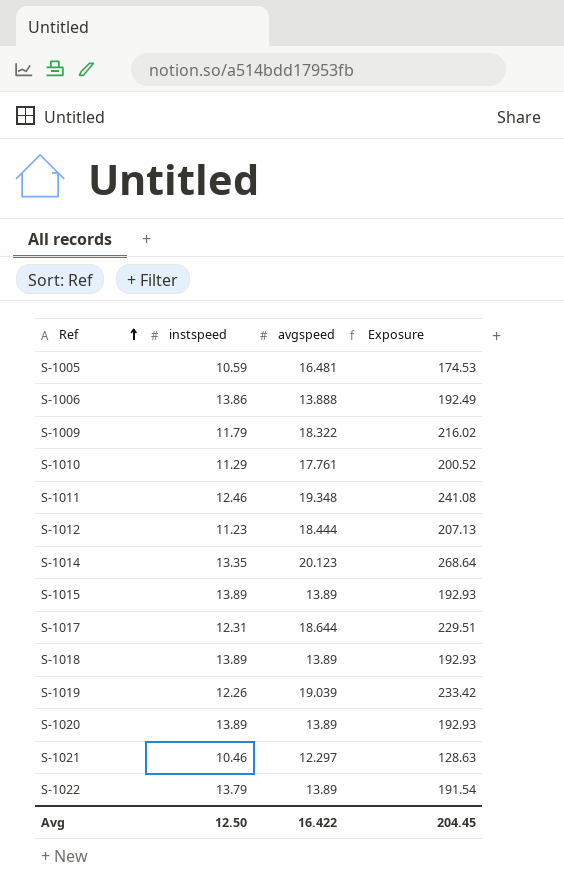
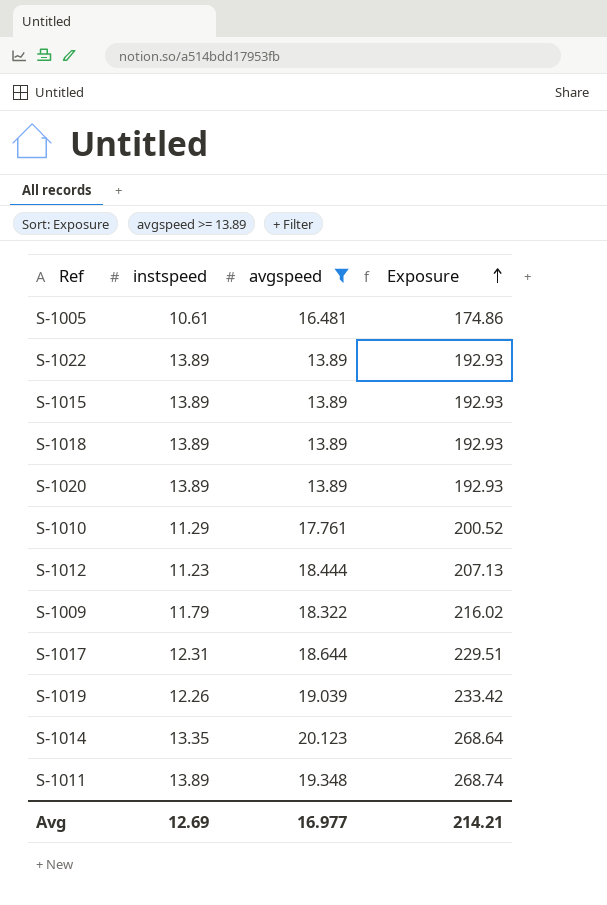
filter: none -> avgspeed >= 13.89
row order: Ref ascending -> Exposure ascending
S-1005 | instspeed: 10.59 -> 10.61
S-1005 | Exposure: 174.53 -> 174.86
S-1022 | instspeed: 13.79 -> 13.89
S-1022 | Exposure: 191.54 -> 192.93
S-1011 | instspeed: 12.46 -> 13.89
S-1011 | Exposure: 241.08 -> 268.74
Avg | instspeed: 12.50 -> 12.69
Avg | avgspeed: 16.422 -> 16.977
Avg | Exposure: 204.45 -> 214.21

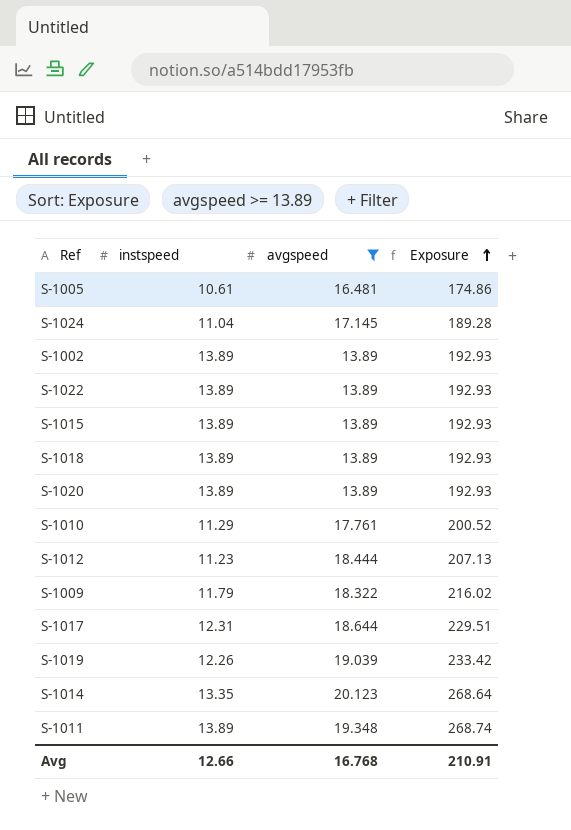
row S-1024: none -> 11.04 | 17.145 | 189.28
row S-1002: none -> 13.89 | 13.89 | 192.93
Avg | instspeed: 12.69 -> 12.66
Avg | avgspeed: 16.977 -> 16.768
Avg | Exposure: 214.21 -> 210.91

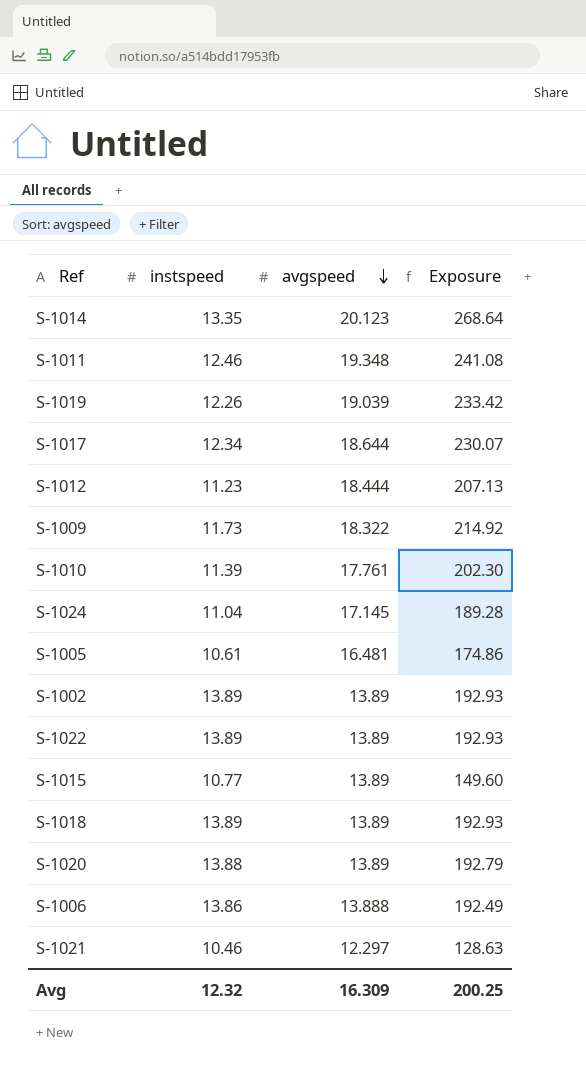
filter: avgspeed >= 13.89 -> none
row order: Exposure ascending -> avgspeed descending
S-1011 | instspeed: 13.89 -> 12.46
S-1011 | Exposure: 268.74 -> 241.08
S-1017 | instspeed: 12.31 -> 12.34
S-1017 | Exposure: 229.51 -> 230.07
S-1009 | instspeed: 11.79 -> 11.73
S-1009 | Exposure: 216.02 -> 214.92
S-1010 | instspeed: 11.29 -> 11.39
S-1010 | Exposure: 200.52 -> 202.30
S-1015 | instspeed: 13.89 -> 10.77
S-1015 | Exposure: 192.93 -> 149.60
S-1020 | instspeed: 13.89 -> 13.88
S-1020 | Exposure: 192.93 -> 192.79
Avg | instspeed: 12.66 -> 12.32
Avg | avgspeed: 16.768 -> 16.309
Avg | Exposure: 210.91 -> 200.25

